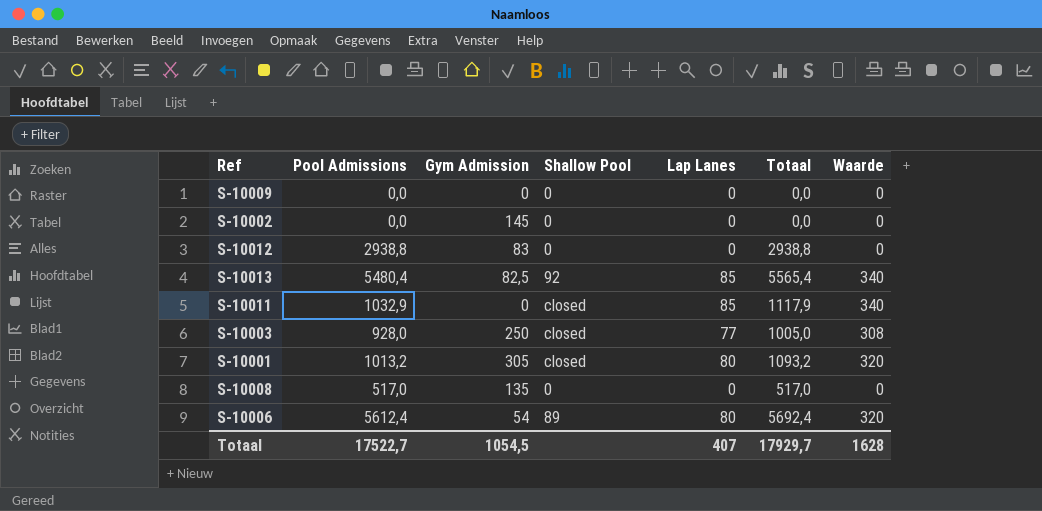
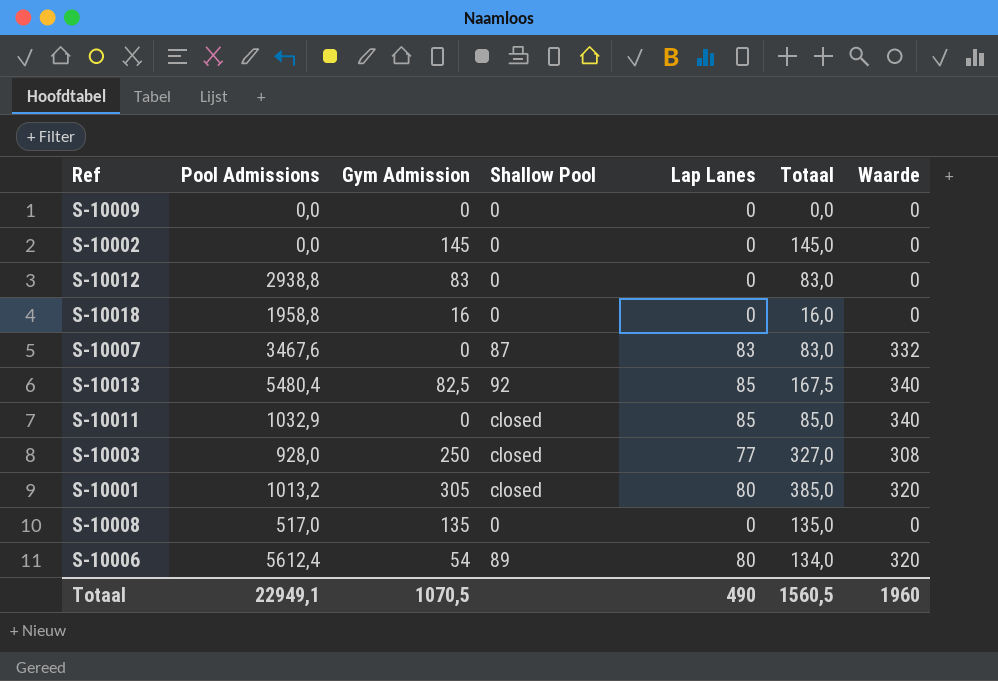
column Totaal | formula: [Pool Admissions] + [Lap Lanes] -> [Gym Admission] + [Lap Lanes]
row S-10018: none -> 1958,8 | 16 | 0 | 0 | 16,0 | 0
row S-10007: none -> 3467,6 | 0 | 87 | 83 | 83,0 | 332
Totaal | Pool Admissions: 17522,7 -> 22949,1
Totaal | Gym Admission: 1054,5 -> 1070,5
Totaal | Lap Lanes: 407 -> 490
Totaal | Totaal: 17929,7 -> 1560,5
Totaal | Waarde: 1628 -> 1960

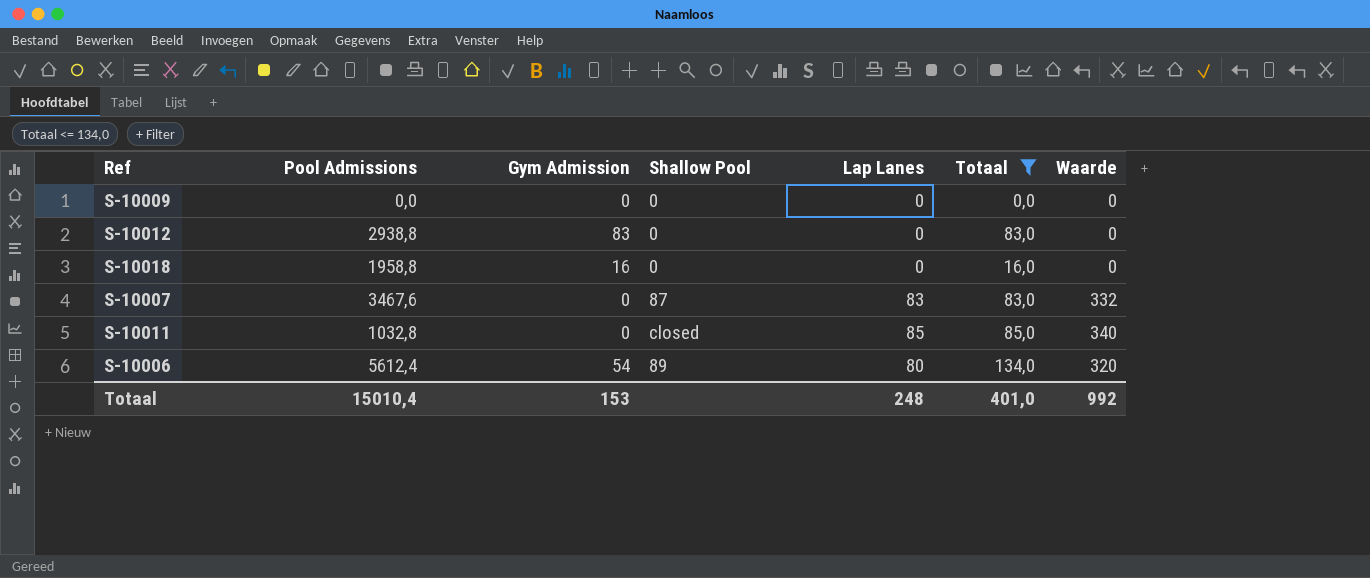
filter: none -> Totaal <= 134,0
S-10011 | Pool Admissions: 1032,9 -> 1032,8
Totaal | Pool Admissions: 22949,1 -> 15010,4
Totaal | Gym Admission: 1070,5 -> 153
Totaal | Lap Lanes: 490 -> 248
Totaal | Totaal: 1560,5 -> 401,0
Totaal | Waarde: 1960 -> 992

